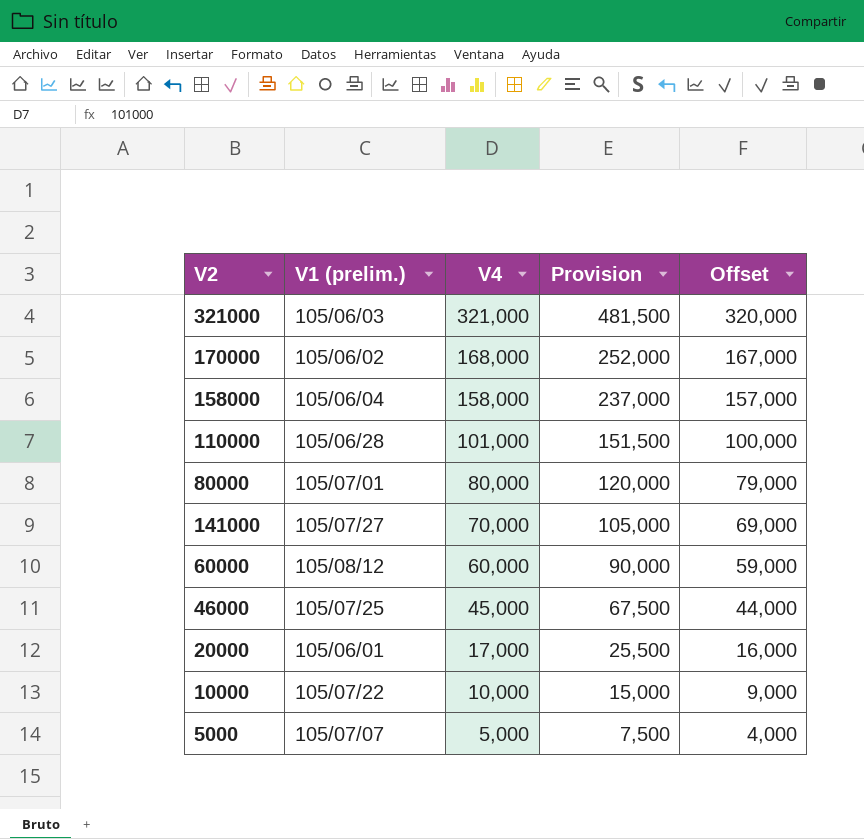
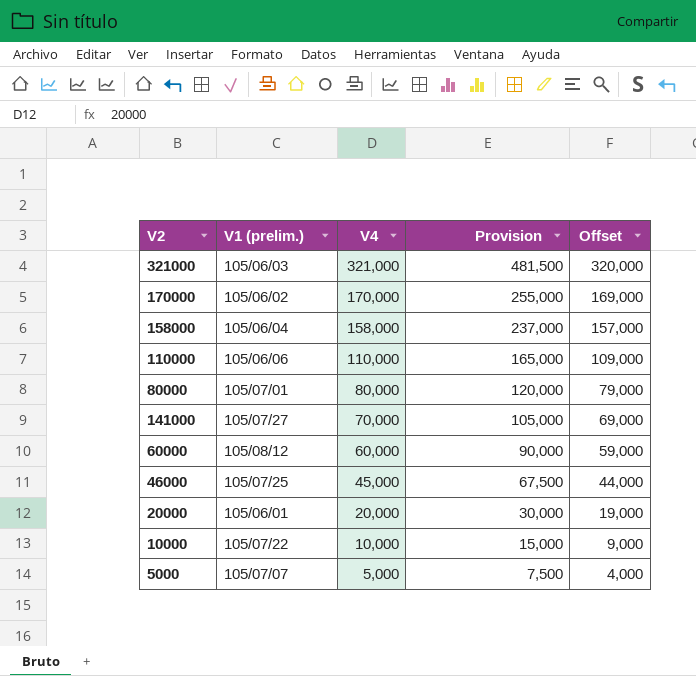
170000 | V4: 168,000 -> 170,000
170000 | Provision: 252,000 -> 255,000
170000 | Offset: 167,000 -> 169,000
110000 | V1 (prelim.): 105/06/28 -> 105/06/06
110000 | V4: 101,000 -> 110,000
110000 | Provision: 151,500 -> 165,000
110000 | Offset: 100,000 -> 109,000
20000 | V4: 17,000 -> 20,000
20000 | Provision: 25,500 -> 30,000
20000 | Offset: 16,000 -> 19,000

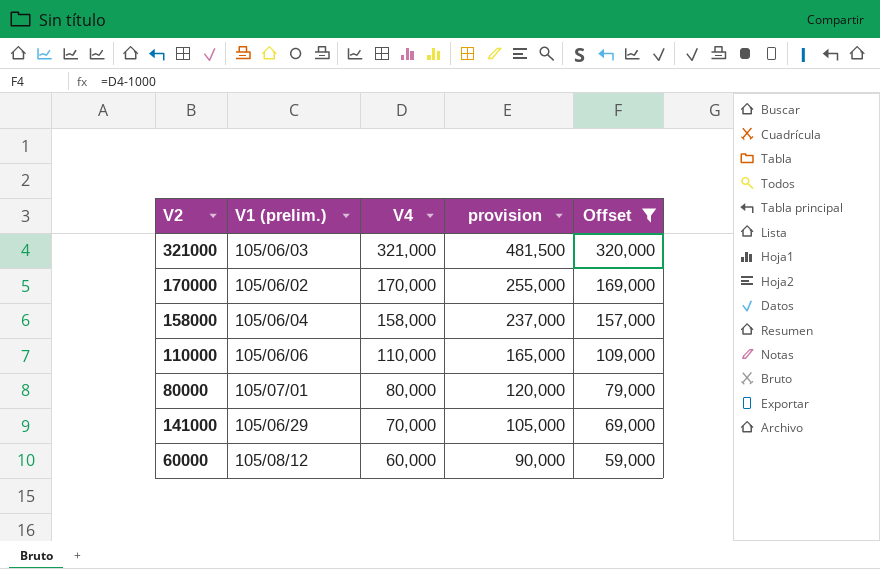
filter: none -> Offset >= 59,000
column name: Provision -> provision
141000 | V1 (prelim.): 105/07/27 -> 105/06/29

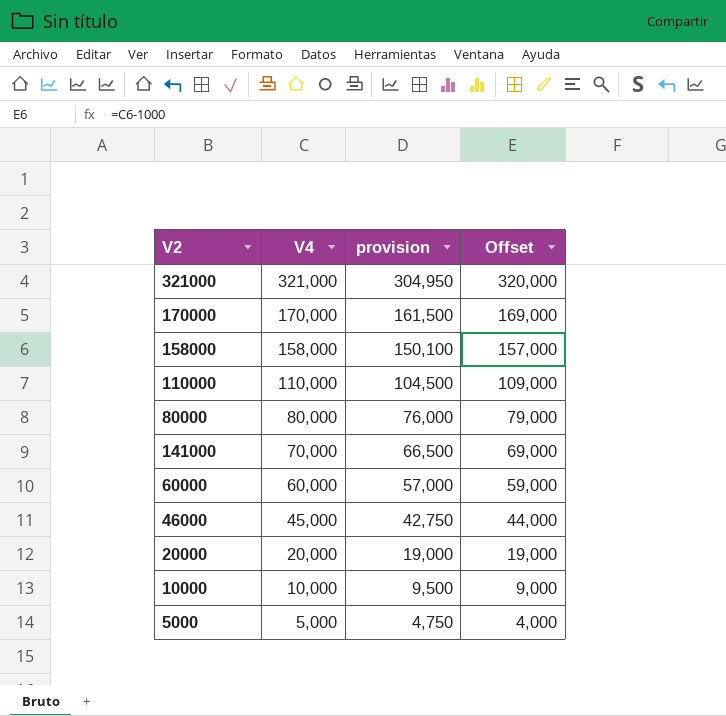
filter: Offset >= 59,000 -> none
column V1 (prelim.) | position: 2 -> none
column provision | formula: [V4] * 1.5 -> [V4] * 0.95

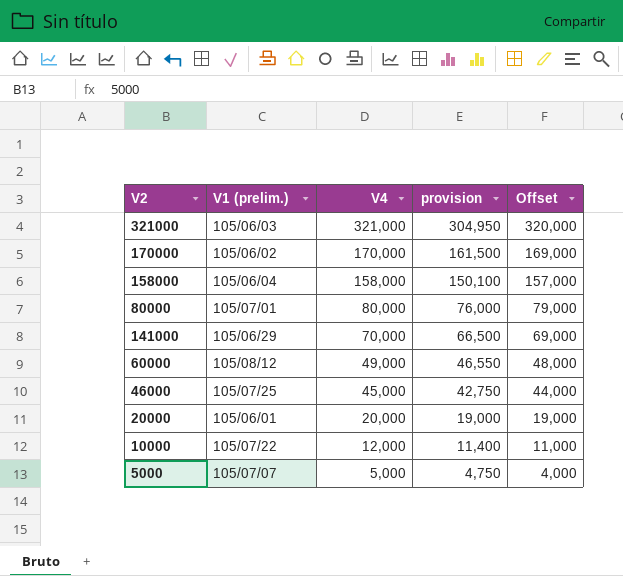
column V1 (prelim.) | position: none -> 2
row 110000: 110,000 | 104,500 | 109,000 -> none
60000 | V4: 60,000 -> 49,000
60000 | provision: 57,000 -> 46,550
60000 | Offset: 59,000 -> 48,000
10000 | V4: 10,000 -> 12,000
10000 | provision: 9,500 -> 11,400
10000 | Offset: 9,000 -> 11,000

